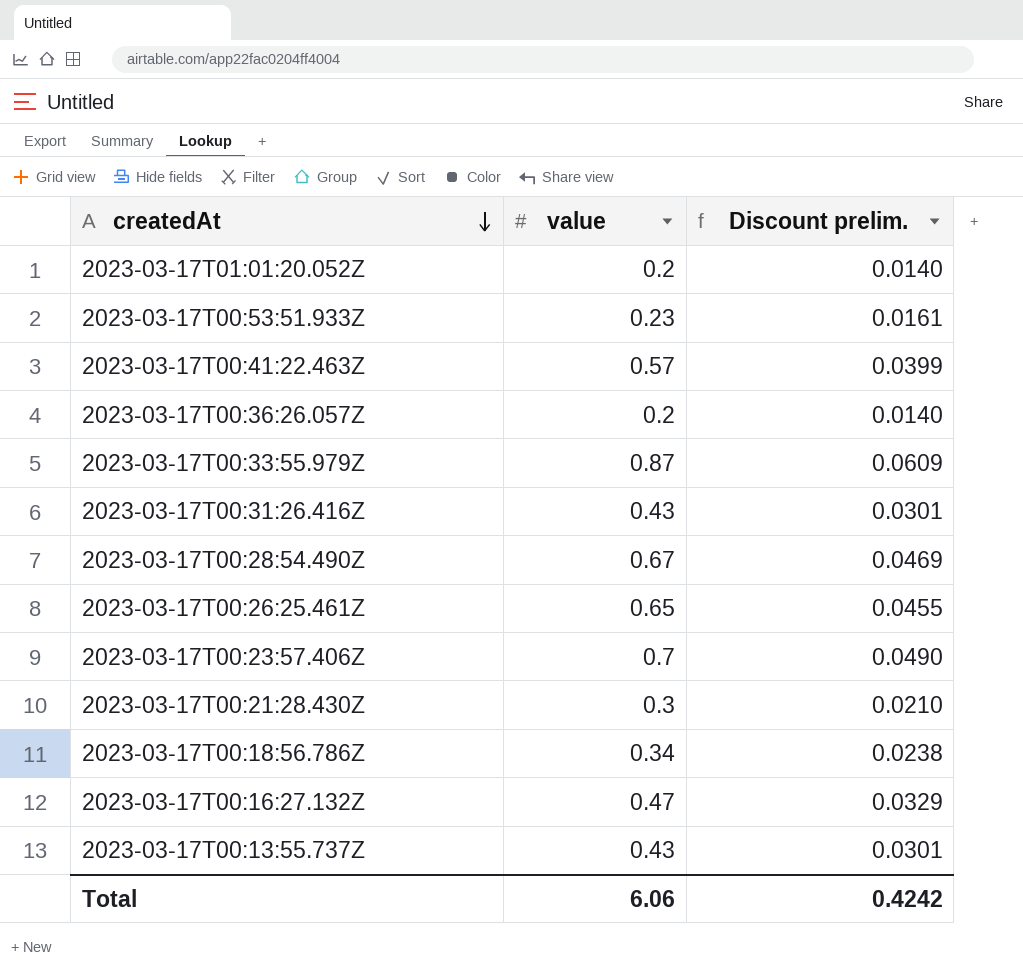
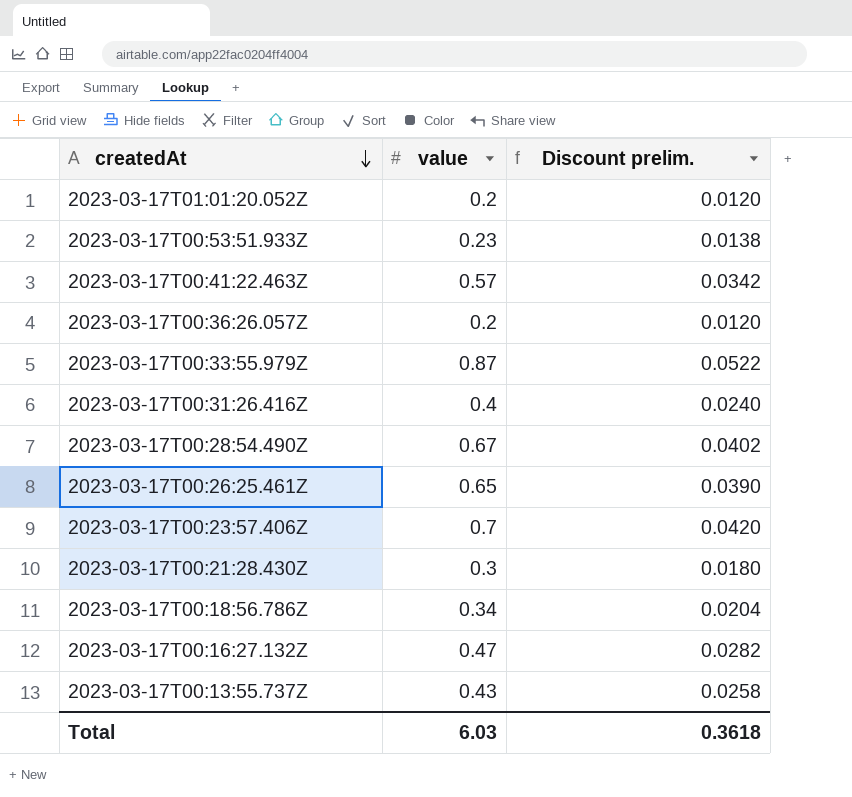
column Discount prelim. | formula: [value] * 0.07 -> [value] * 0.06
2023-03-17T00:31:26.416Z | value: 0.43 -> 0.4
Total | value: 6.06 -> 6.03
Total | Discount prelim.: 0.4242 -> 0.3618

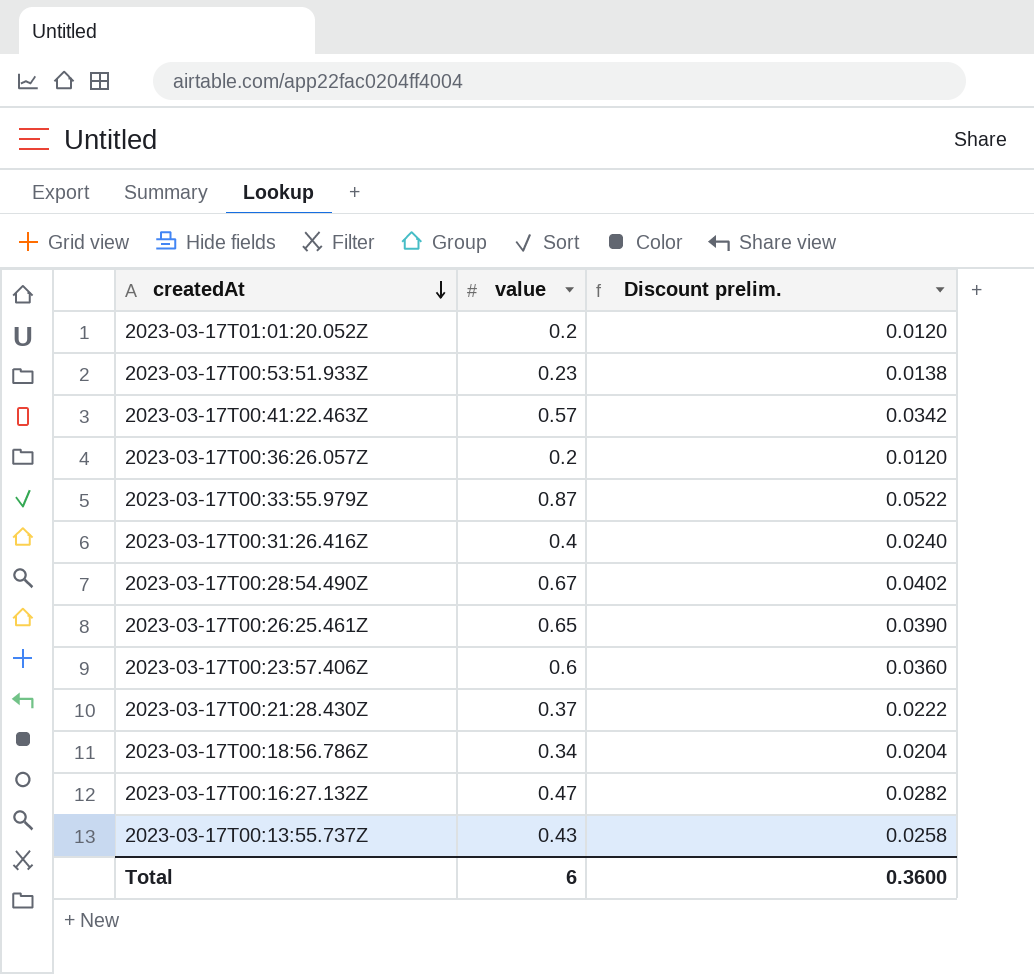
2023-03-17T00:23:57.406Z | value: 0.7 -> 0.6
2023-03-17T00:23:57.406Z | Discount prelim.: 0.0420 -> 0.0360
2023-03-17T00:21:28.430Z | value: 0.3 -> 0.37
2023-03-17T00:21:28.430Z | Discount prelim.: 0.0180 -> 0.0222
Total | value: 6.03 -> 6
Total | Discount prelim.: 0.3618 -> 0.3600

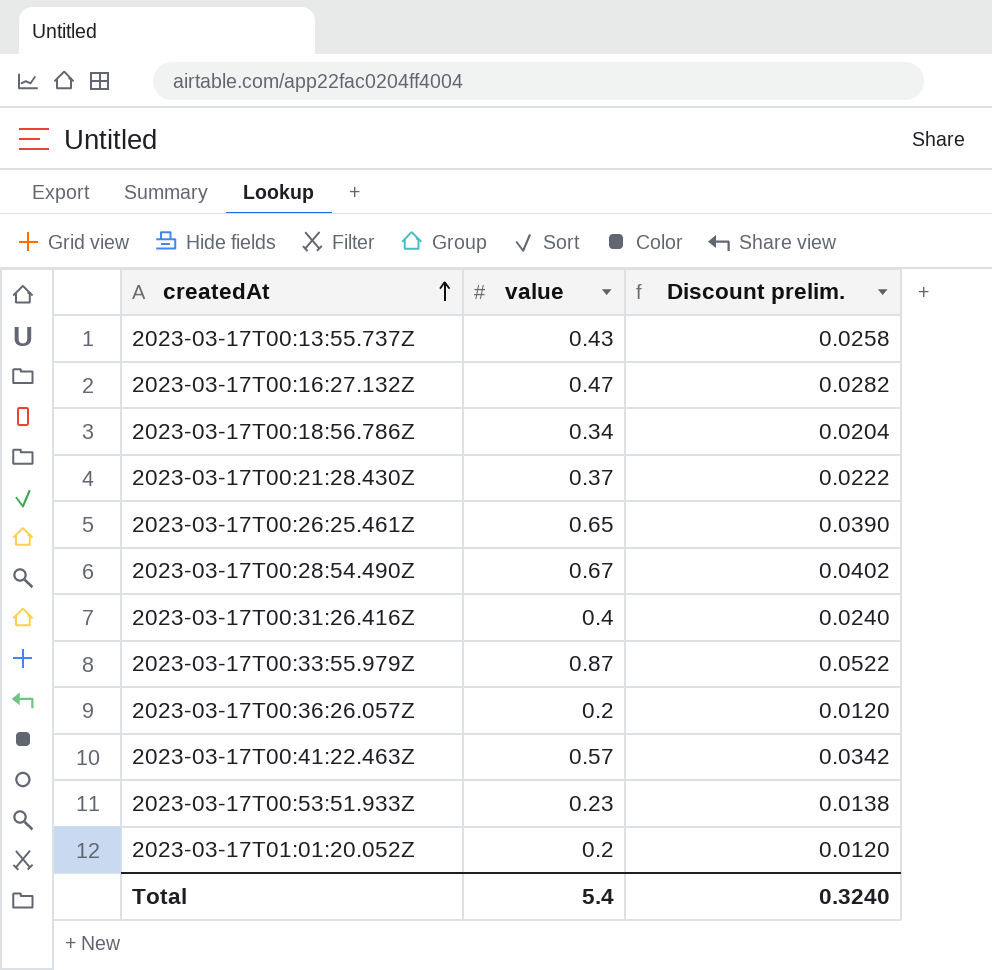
row order: createdAt descending -> createdAt ascending
row 2023-03-17T00:23:57.406Z: 0.6 | 0.0360 -> none
Total | value: 6 -> 5.4
Total | Discount prelim.: 0.3600 -> 0.3240

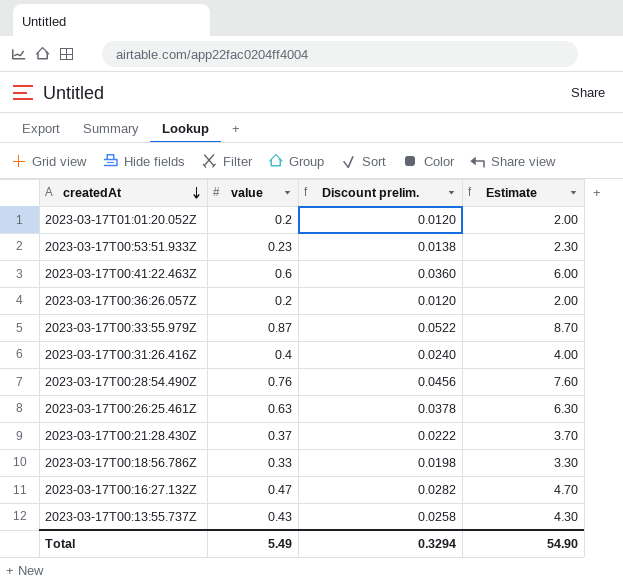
row order: createdAt ascending -> createdAt descending
column Estimate | formula: none -> [value] * 10
2023-03-17T00:41:22.463Z | value: 0.57 -> 0.6
2023-03-17T00:41:22.463Z | Discount prelim.: 0.0342 -> 0.0360
2023-03-17T00:28:54.490Z | value: 0.67 -> 0.76
2023-03-17T00:28:54.490Z | Discount prelim.: 0.0402 -> 0.0456
2023-03-17T00:26:25.461Z | value: 0.65 -> 0.63
2023-03-17T00:26:25.461Z | Discount prelim.: 0.0390 -> 0.0378
2023-03-17T00:18:56.786Z | value: 0.34 -> 0.33
2023-03-17T00:18:56.786Z | Discount prelim.: 0.0204 -> 0.0198
Total | value: 5.4 -> 5.49
Total | Discount prelim.: 0.3240 -> 0.3294

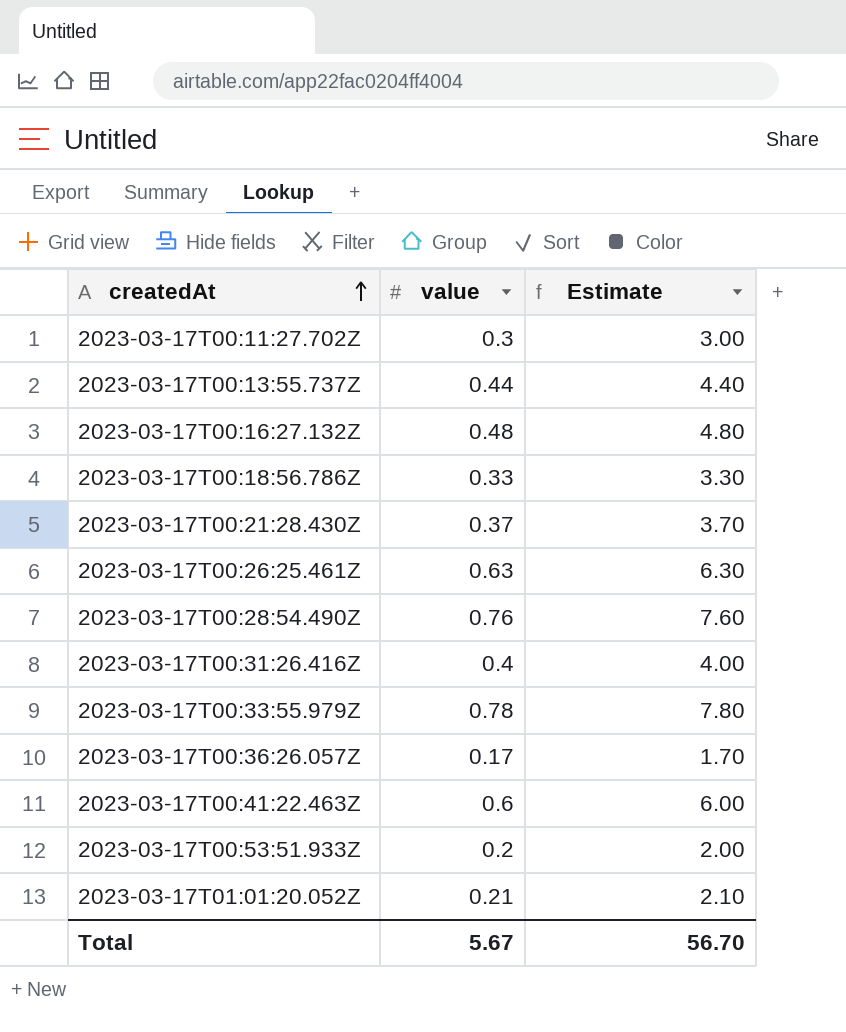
row order: createdAt descending -> createdAt ascending
column Discount prelim. | formula: [value] * 0.06 -> none
row 2023-03-17T00:11:27.702Z: none -> 0.3 | 3.00
2023-03-17T00:13:55.737Z | value: 0.43 -> 0.44
2023-03-17T00:13:55.737Z | Estimate: 4.30 -> 4.40
2023-03-17T00:16:27.132Z | value: 0.47 -> 0.48
2023-03-17T00:16:27.132Z | Estimate: 4.70 -> 4.80
2023-03-17T00:33:55.979Z | value: 0.87 -> 0.78
2023-03-17T00:33:55.979Z | Estimate: 8.70 -> 7.80
2023-03-17T00:36:26.057Z | value: 0.2 -> 0.17
2023-03-17T00:36:26.057Z | Estimate: 2.00 -> 1.70
2023-03-17T00:53:51.933Z | value: 0.23 -> 0.2
2023-03-17T00:53:51.933Z | Estimate: 2.30 -> 2.00
2023-03-17T01:01:20.052Z | value: 0.2 -> 0.21
2023-03-17T01:01:20.052Z | Estimate: 2.00 -> 2.10
Total | value: 5.49 -> 5.67
Total | Estimate: 54.90 -> 56.70

